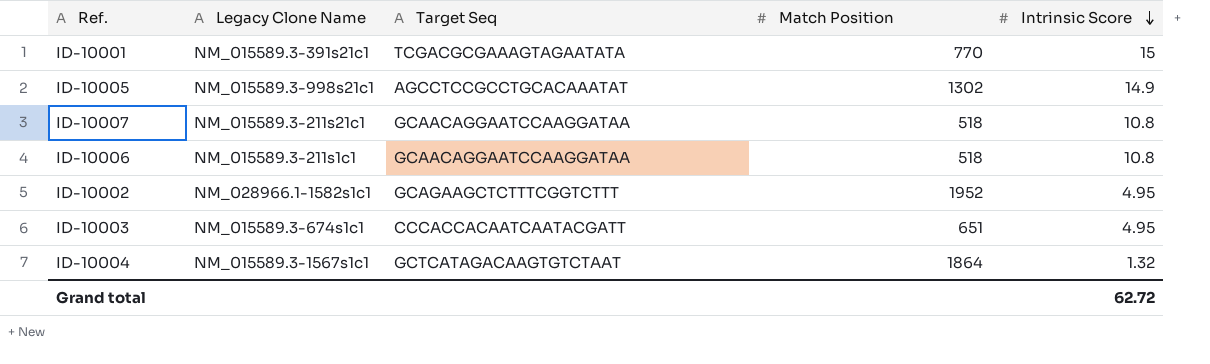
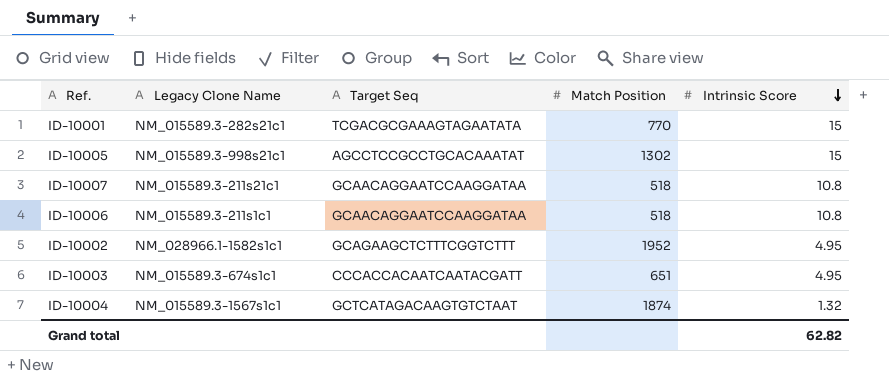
ID-10001 | Legacy Clone Name: NM_015589.3-391s21c1 -> NM_015589.3-282s21c1
ID-10005 | Intrinsic Score: 14.9 -> 15
ID-10004 | Match Position: 1864 -> 1874
Grand total | Intrinsic Score: 62.72 -> 62.82

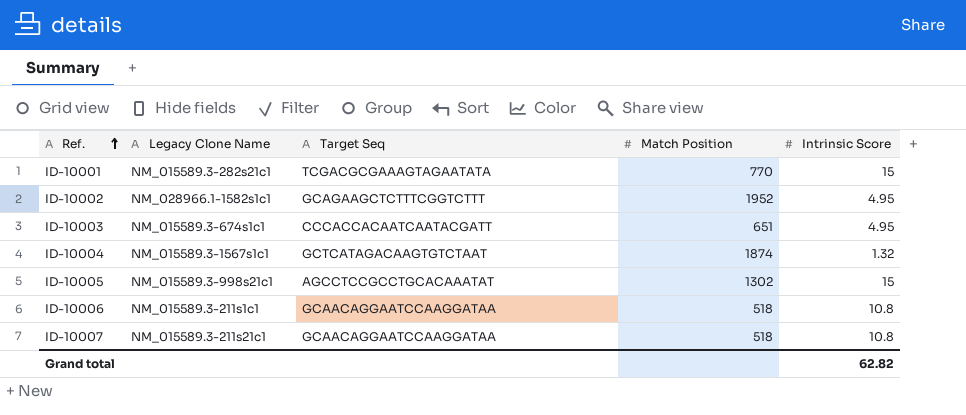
row order: Intrinsic Score descending -> Ref. ascending

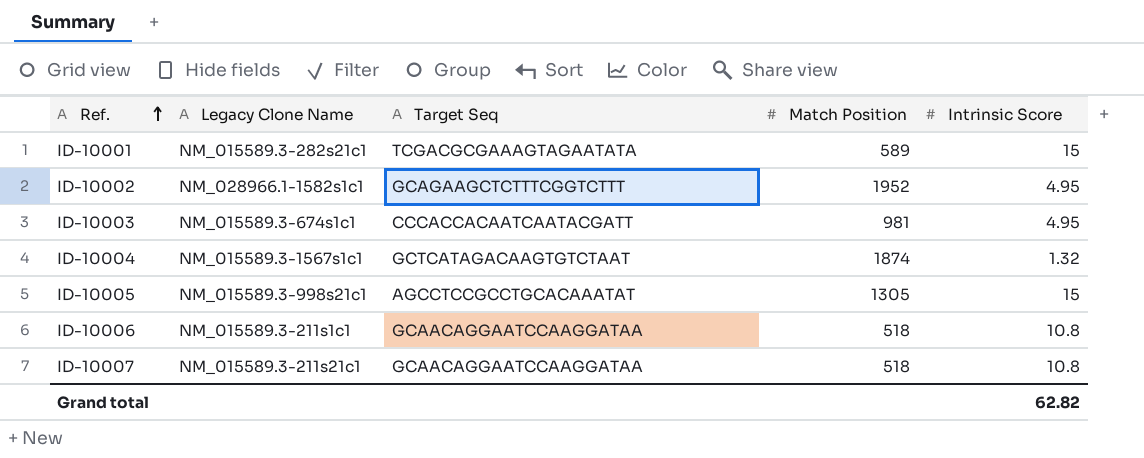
ID-10001 | Match Position: 770 -> 589
ID-10003 | Match Position: 651 -> 981
ID-10005 | Match Position: 1302 -> 1305

